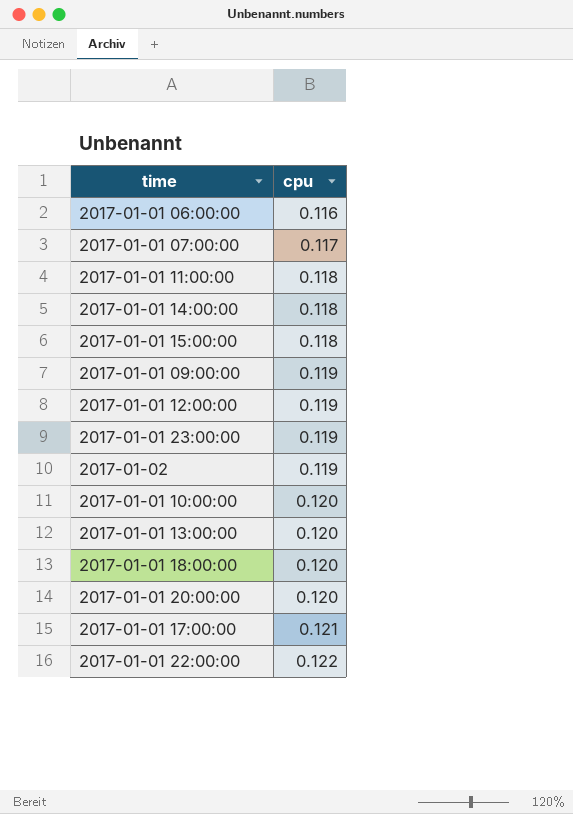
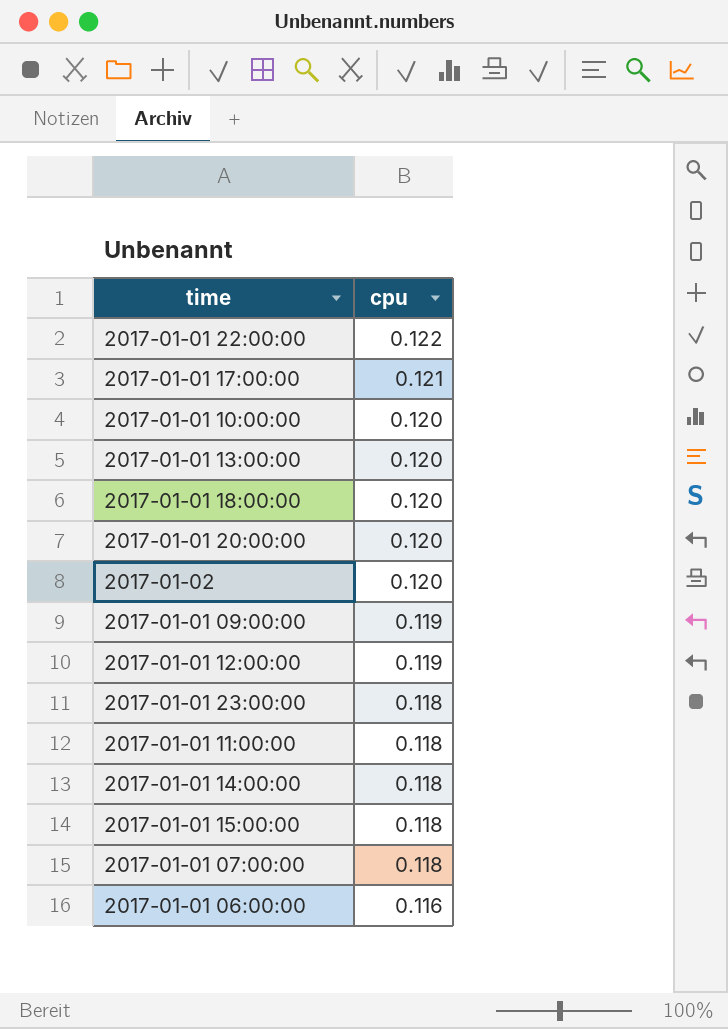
row order: cpu ascending -> cpu descending
2017-01-02 | cpu: 0.119 -> 0.120
2017-01-01 23:00:00 | cpu: 0.119 -> 0.118
2017-01-01 07:00:00 | cpu: 0.117 -> 0.118

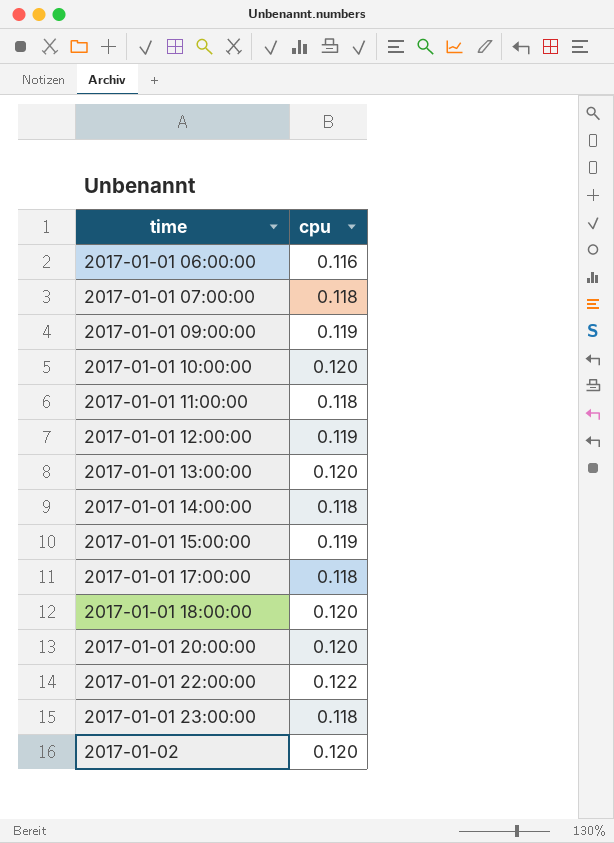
row order: cpu descending -> time ascending
2017-01-01 15:00:00 | cpu: 0.118 -> 0.119
2017-01-01 17:00:00 | cpu: 0.121 -> 0.118

